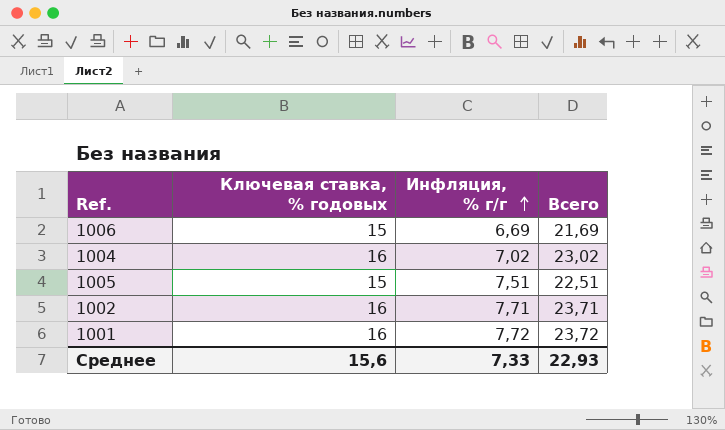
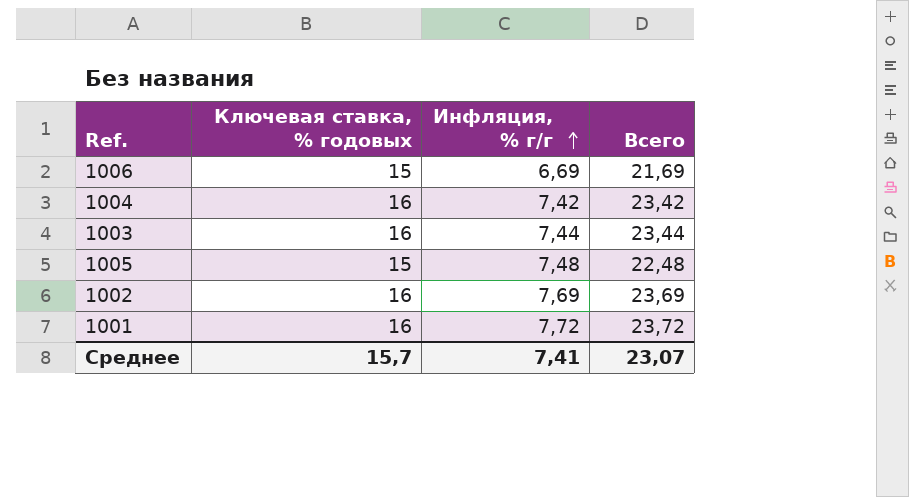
1004 | Инфляция, % г/г: 7,02 -> 7,42
1004 | Всего: 23,02 -> 23,42
row 1003: none -> 16 | 7,44 | 23,44
1005 | Инфляция, % г/г: 7,51 -> 7,48
1005 | Всего: 22,51 -> 22,48
1002 | Инфляция, % г/г: 7,71 -> 7,69
1002 | Всего: 23,71 -> 23,69
Среднее | Ключевая ставка, % годовых: 15,6 -> 15,7
Среднее | Инфляция, % г/г: 7,33 -> 7,41
Среднее | Всего: 22,93 -> 23,07

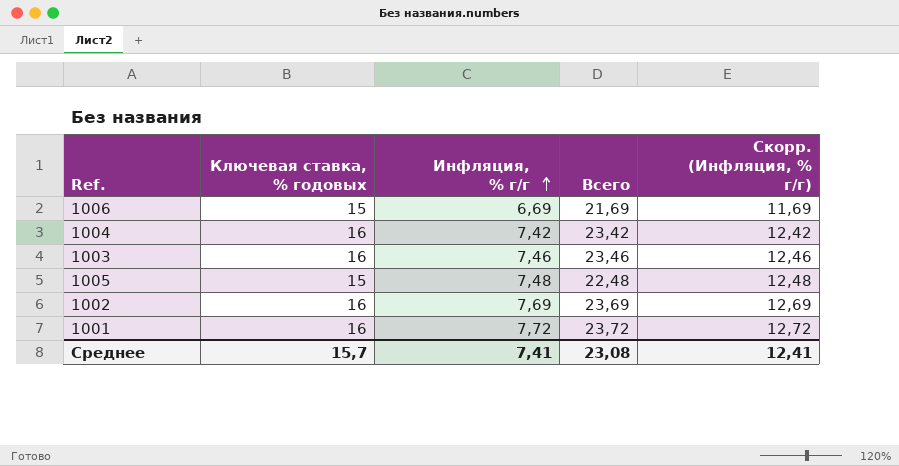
column Скорр. (Инфляция, % г/г) | formula: none -> [Инфляция, % г/г] + 5
1003 | Инфляция, % г/г: 7,44 -> 7,46
1003 | Всего: 23,44 -> 23,46
Среднее | Всего: 23,07 -> 23,08

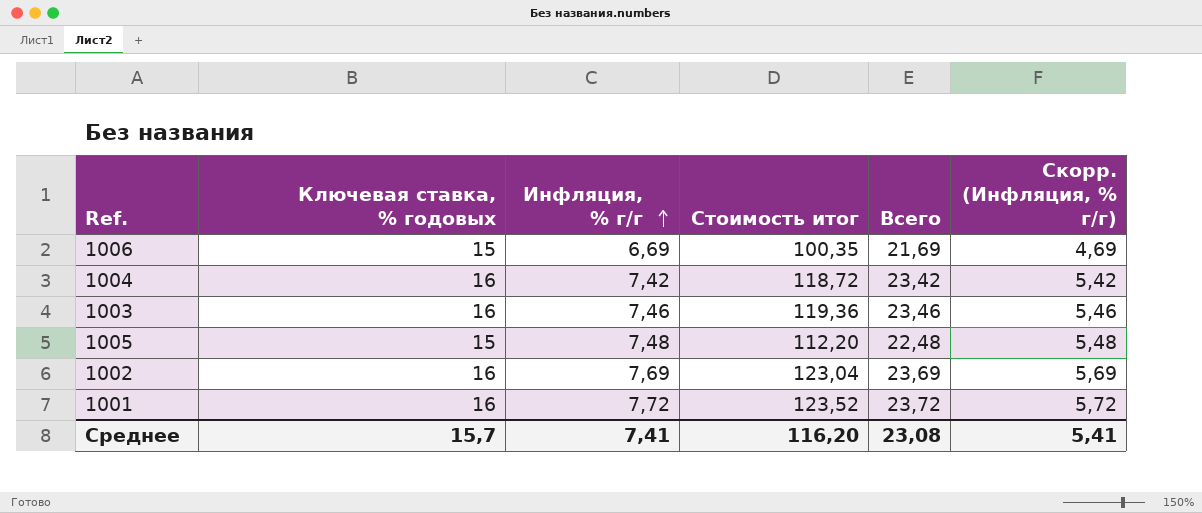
column Стоимость итог | formula: none -> [Ключевая ставка, % годовых] * [Инфляция, % г/г]
column Скорр. (Инфляция, % г/г) | formula: [Инфляция, % г/г] + 5 -> [Инфляция, % г/г] - 2
Среднее | Скорр. (Инфляция, % г/г): 12,41 -> 5,41

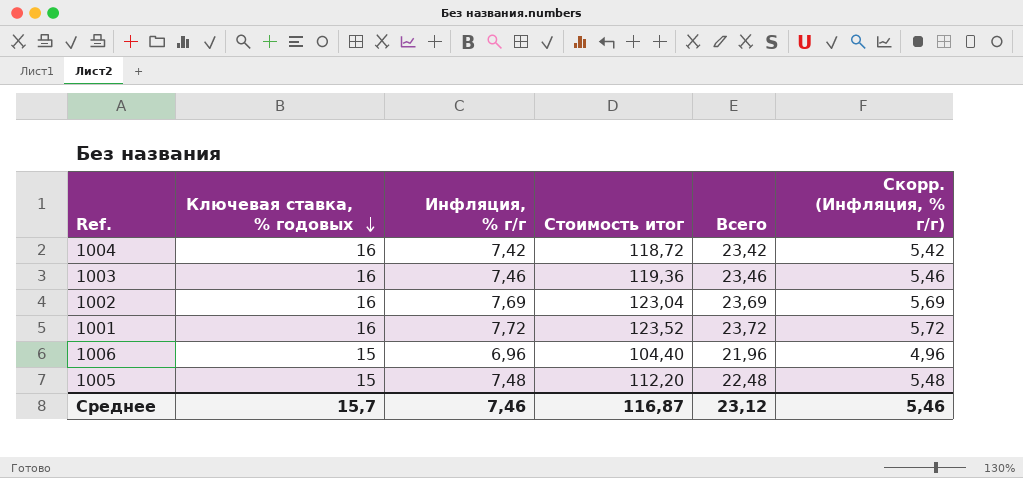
row order: Инфляция, % г/г ascending -> Ключевая ставка, % годовых descending
1006 | Инфляция, % г/г: 6,69 -> 6,96
1006 | Стоимость итог: 100,35 -> 104,40
1006 | Всего: 21,69 -> 21,96
1006 | Скорр. (Инфляция, % г/г): 4,69 -> 4,96
Среднее | Инфляция, % г/г: 7,41 -> 7,46
Среднее | Стоимость итог: 116,20 -> 116,87
Среднее | Всего: 23,08 -> 23,12
Среднее | Скорр. (Инфляция, % г/г): 5,41 -> 5,46

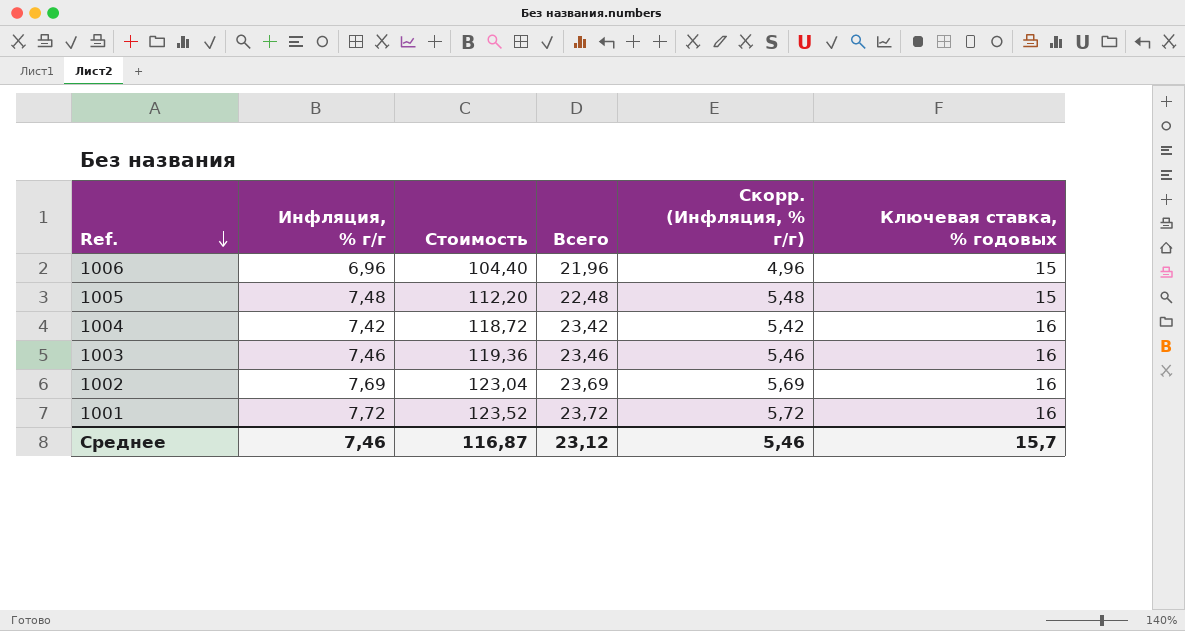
row order: Ключевая ставка, % годовых descending -> Ref. descending
column name: Стоимость итог -> Стоимость
column Ключевая ставка, % годовых | position: 2 -> 6

